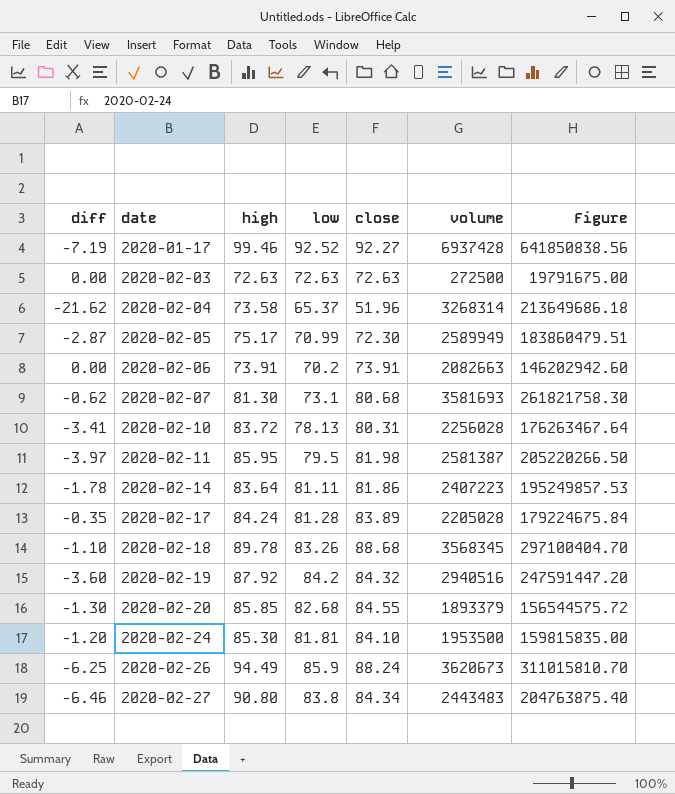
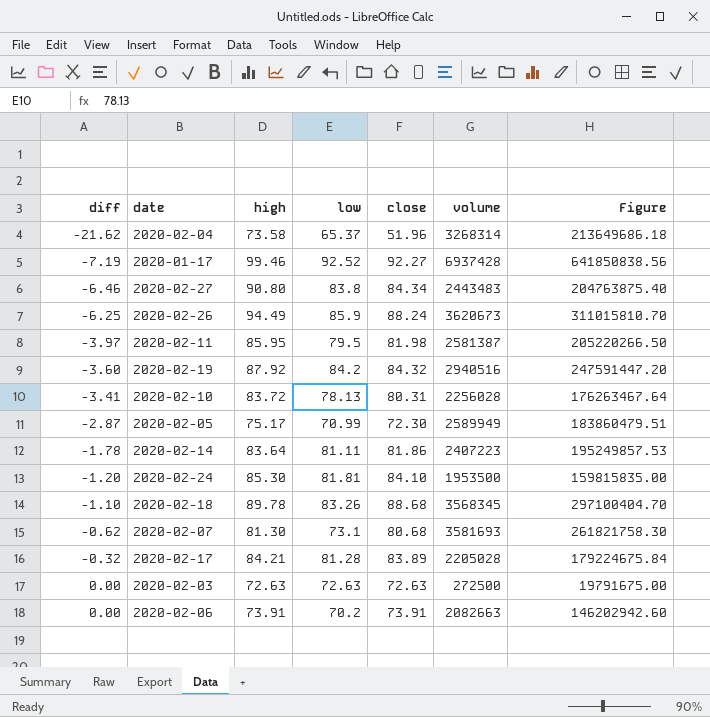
row order: date ascending -> diff ascending
row 2020-02-20: -1.30 | 85.85 | 82.68 | 84.55 | 1893379 | 156544575.72 -> none
2020-02-17 | diff: -0.35 -> -0.32
2020-02-17 | high: 84.24 -> 84.21

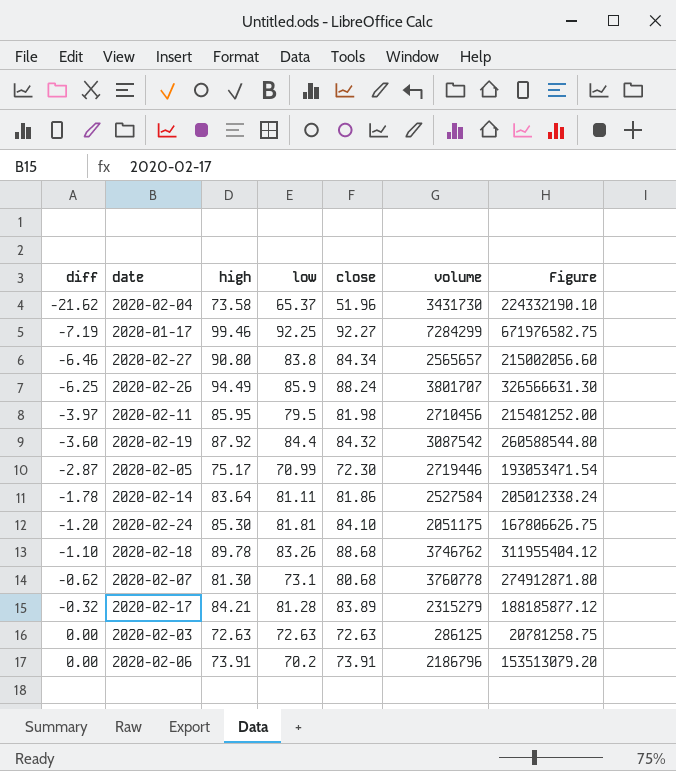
row 2020-02-10: -3.41 | 83.72 | 78.13 | 80.31 | 2256028 | 176263467.64 -> none
2020-02-04 | volume: 3268314 -> 3431730
2020-02-04 | Figure: 213649686.18 -> 224332190.10
2020-01-17 | low: 92.52 -> 92.25
2020-01-17 | volume: 6937428 -> 7284299
2020-01-17 | Figure: 641850838.56 -> 671976582.75
2020-02-27 | volume: 2443483 -> 2565657
2020-02-27 | Figure: 204763875.40 -> 215002056.60
2020-02-26 | volume: 3620673 -> 3801707
2020-02-26 | Figure: 311015810.70 -> 326566631.30
2020-02-11 | volume: 2581387 -> 2710456
2020-02-11 | Figure: 205220266.50 -> 215481252.00
2020-02-19 | low: 84.2 -> 84.4
2020-02-19 | volume: 2940516 -> 3087542
2020-02-19 | Figure: 247591447.20 -> 260588544.80
2020-02-05 | volume: 2589949 -> 2719446
2020-02-05 | Figure: 183860479.51 -> 193053471.54
2020-02-14 | volume: 2407223 -> 2527584
2020-02-14 | Figure: 195249857.53 -> 205012338.24
2020-02-24 | volume: 1953500 -> 2051175
2020-02-24 | Figure: 159815835.00 -> 167806626.75
2020-02-18 | volume: 3568345 -> 3746762
2020-02-18 | Figure: 297100404.70 -> 311955404.12
2020-02-07 | volume: 3581693 -> 3760778
2020-02-07 | Figure: 261821758.30 -> 274912871.80
2020-02-17 | volume: 2205028 -> 2315279
2020-02-17 | Figure: 179224675.84 -> 188185877.12
2020-02-03 | volume: 272500 -> 286125
2020-02-03 | Figure: 19791675.00 -> 20781258.75
2020-02-06 | volume: 2082663 -> 2186796
2020-02-06 | Figure: 146202942.60 -> 153513079.20

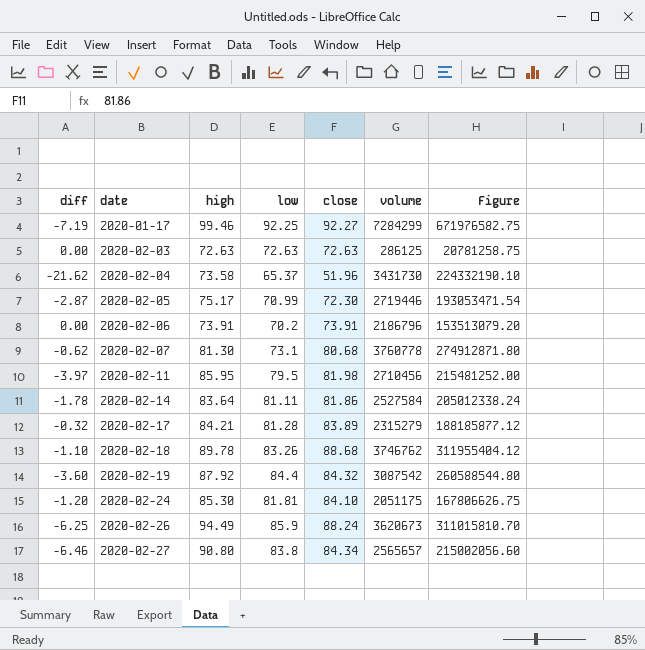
row order: diff ascending -> date ascending
2020-02-26 | volume: 3801707 -> 3620673
2020-02-26 | Figure: 326566631.30 -> 311015810.70

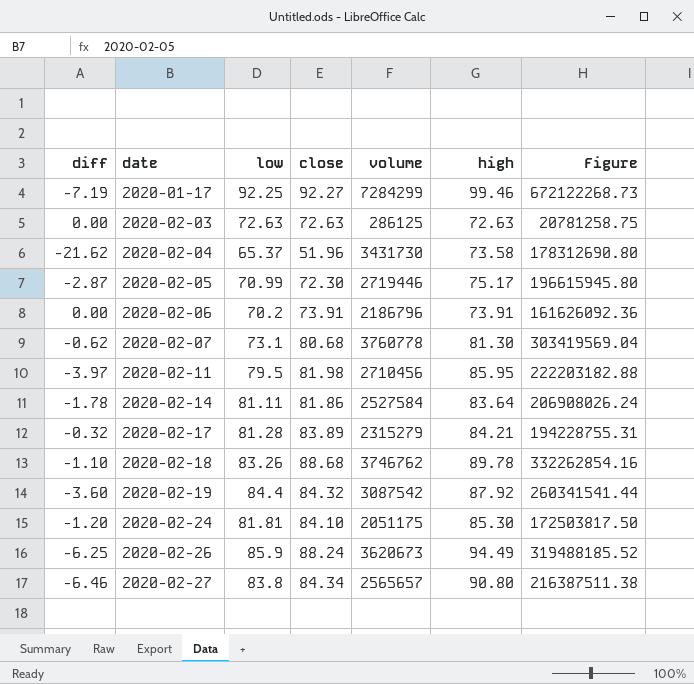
column high | position: 3 -> 6
column Figure | formula: [low] * [volume] -> [close] * [volume]

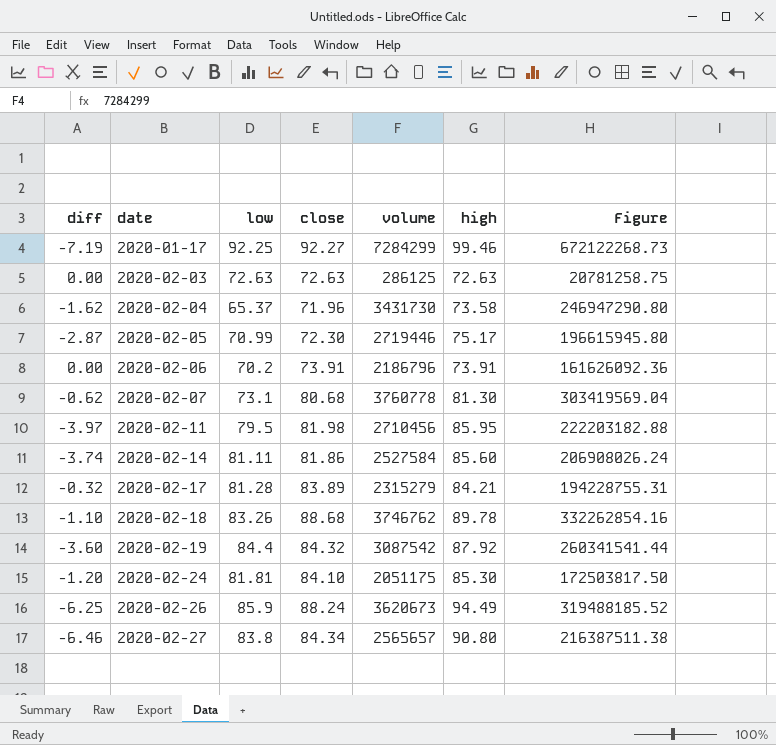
2020-02-04 | diff: -21.62 -> -1.62
2020-02-04 | close: 51.96 -> 71.96
2020-02-04 | Figure: 178312690.80 -> 246947290.80
2020-02-14 | diff: -1.78 -> -3.74
2020-02-14 | high: 83.64 -> 85.60

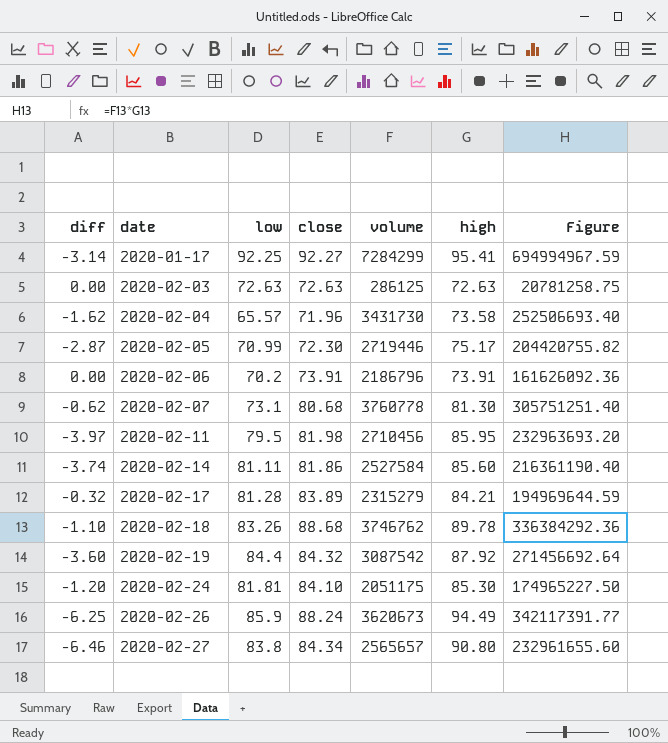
column Figure | formula: [close] * [volume] -> [volume] * [high]
2020-01-17 | diff: -7.19 -> -3.14
2020-01-17 | high: 99.46 -> 95.41
2020-02-04 | low: 65.37 -> 65.57

